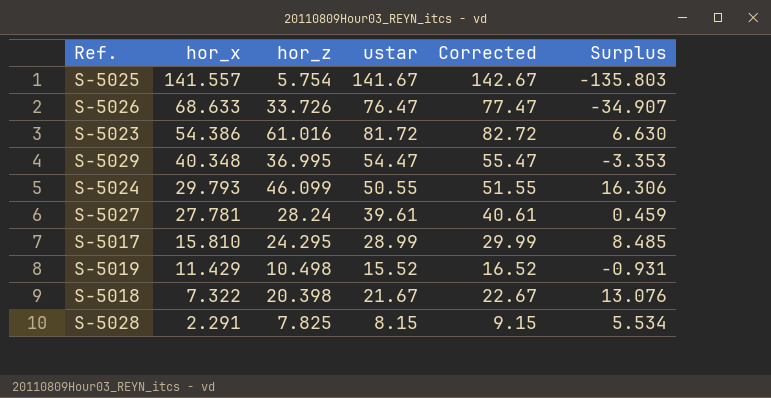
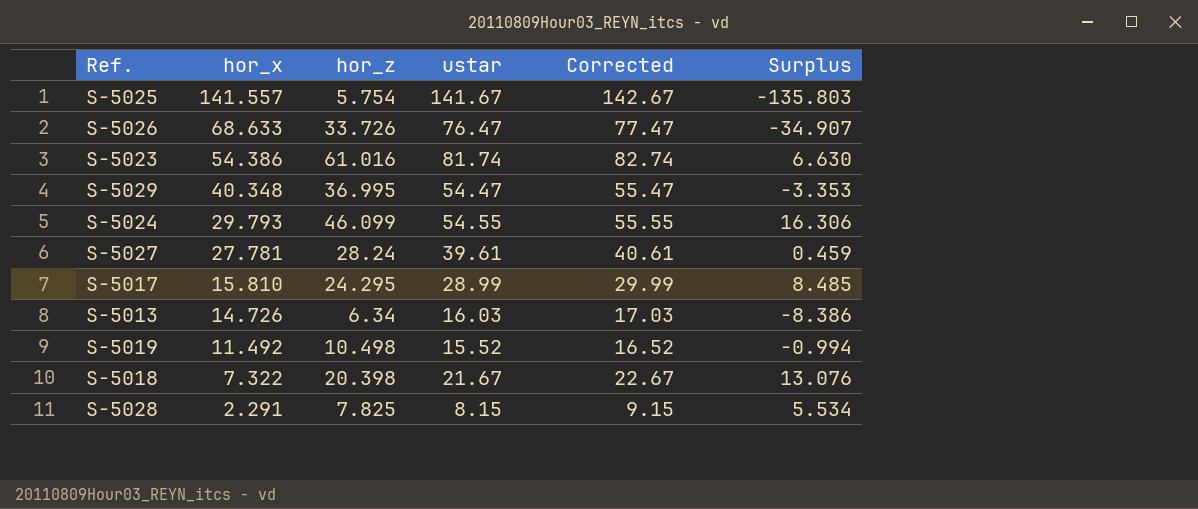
S-5023 | ustar: 81.72 -> 81.74
S-5023 | Corrected: 82.72 -> 82.74
S-5024 | ustar: 50.55 -> 54.55
S-5024 | Corrected: 51.55 -> 55.55
row S-5013: none -> 14.726 | 6.34 | 16.03 | 17.03 | -8.386
S-5019 | hor_x: 11.429 -> 11.492
S-5019 | Surplus: -0.931 -> -0.994

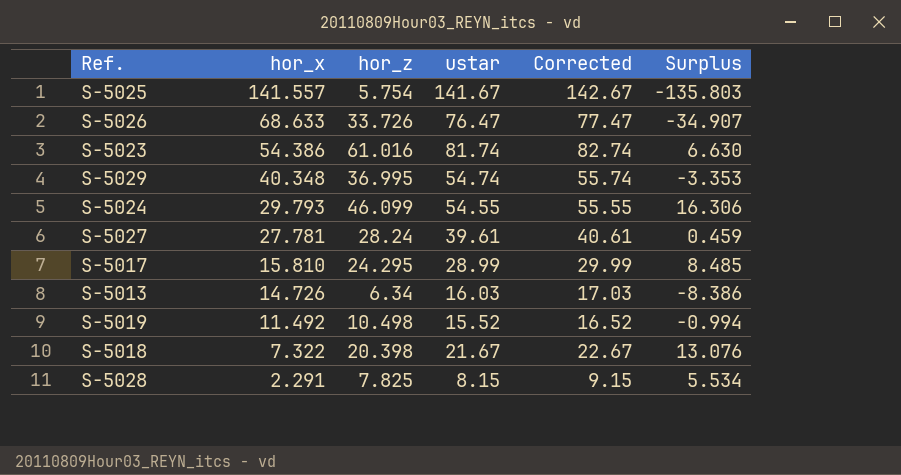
S-5029 | ustar: 54.47 -> 54.74
S-5029 | Corrected: 55.47 -> 55.74

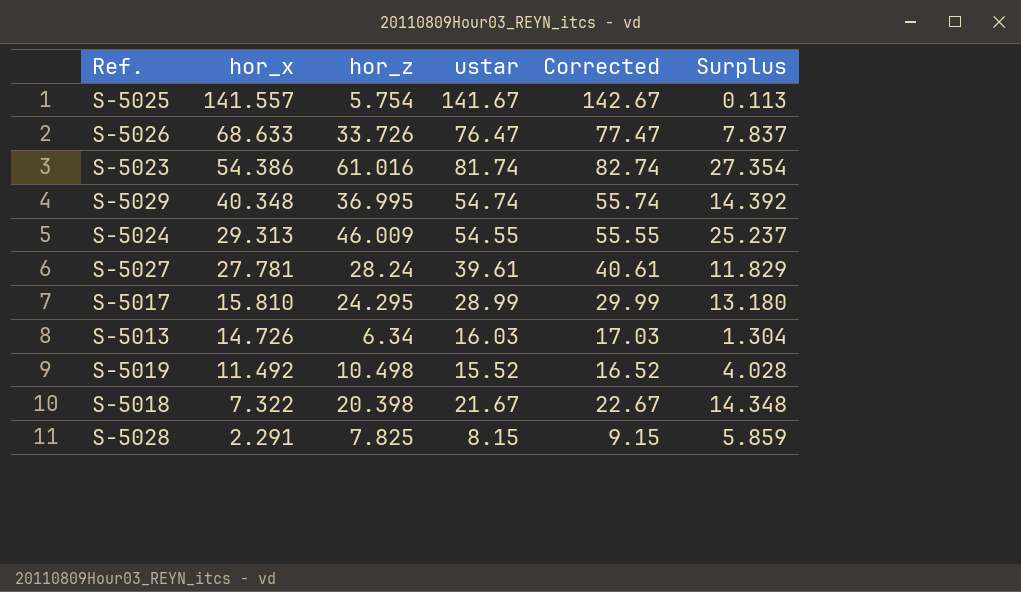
column Surplus | formula: [hor_z] - [hor_x] -> [ustar] - [hor_x]
S-5024 | hor_x: 29.793 -> 29.313
S-5024 | hor_z: 46.099 -> 46.009

